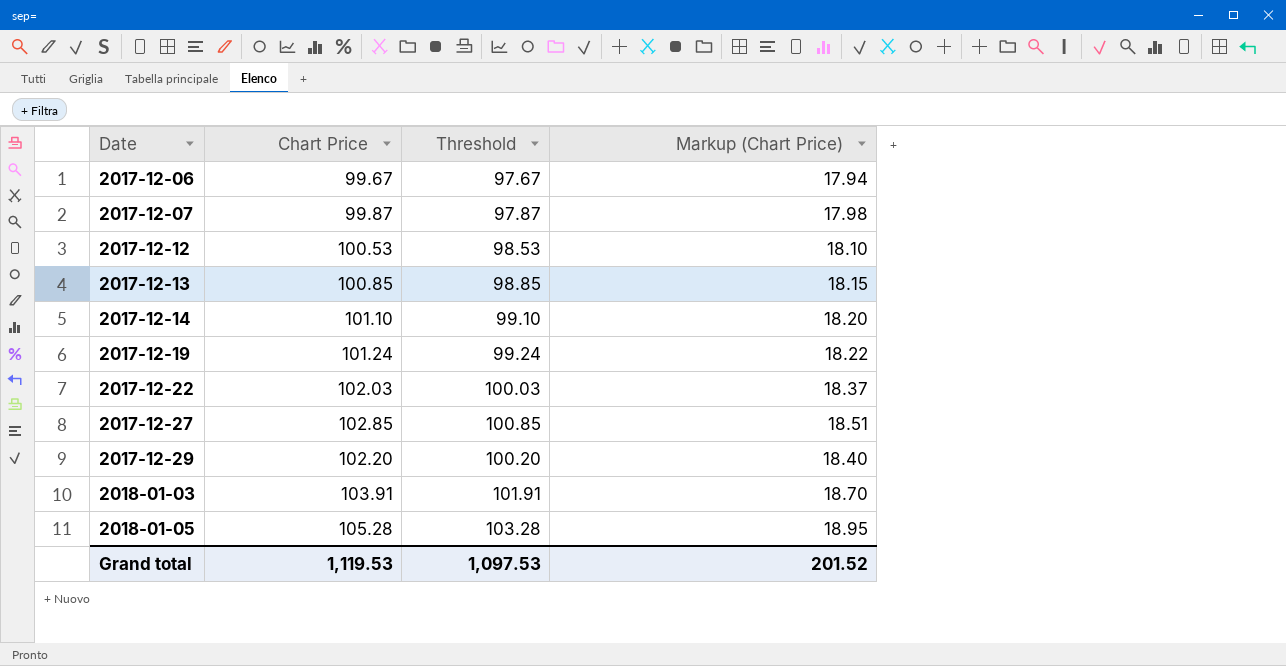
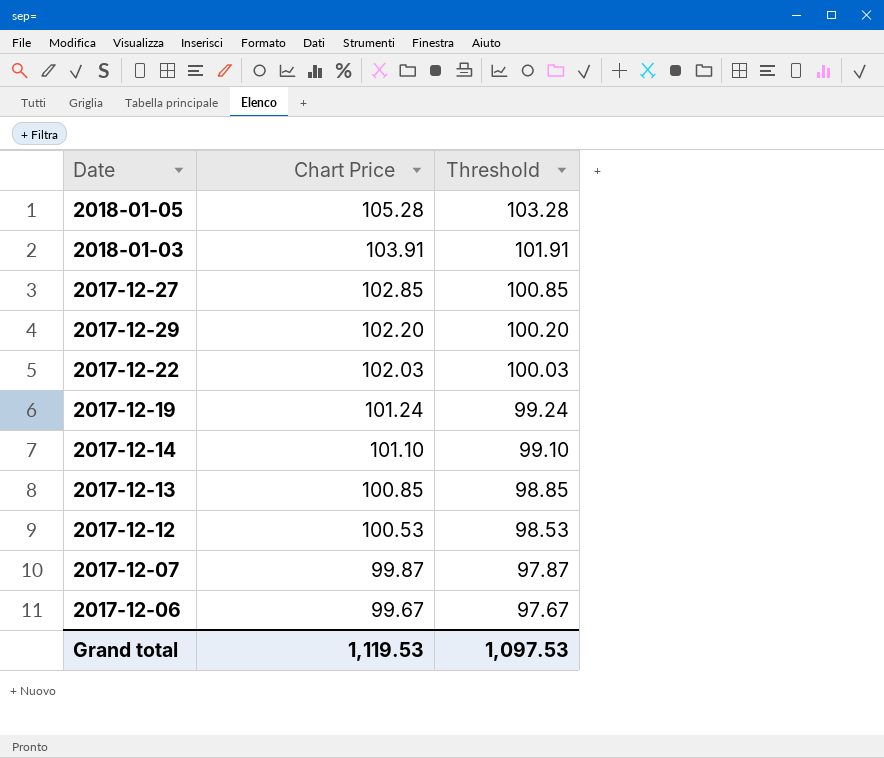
row order: Date ascending -> Chart Price descending
column Markup (Chart Price) | formula: [Chart Price] * 0.18 -> none

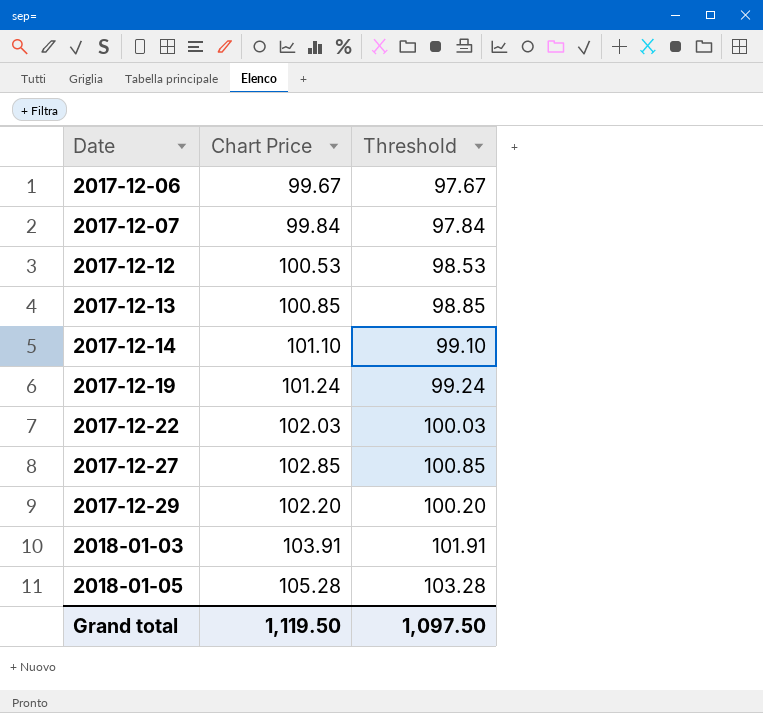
row order: Chart Price descending -> Date ascending
2017-12-07 | Chart Price: 99.87 -> 99.84
2017-12-07 | Threshold: 97.87 -> 97.84
Grand total | Chart Price: 1,119.53 -> 1,119.50
Grand total | Threshold: 1,097.53 -> 1,097.50

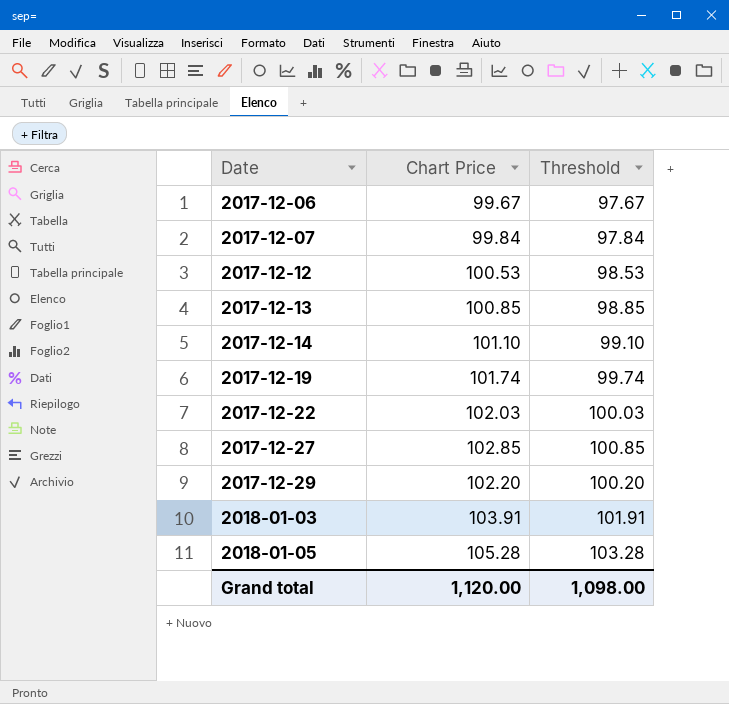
2017-12-19 | Chart Price: 101.24 -> 101.74
2017-12-19 | Threshold: 99.24 -> 99.74
Grand total | Chart Price: 1,119.50 -> 1,120.00
Grand total | Threshold: 1,097.50 -> 1,098.00

